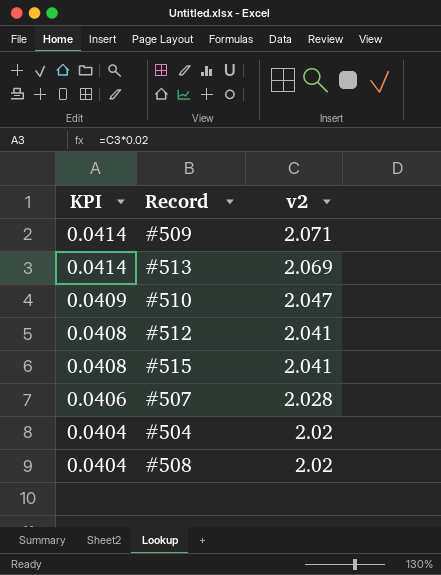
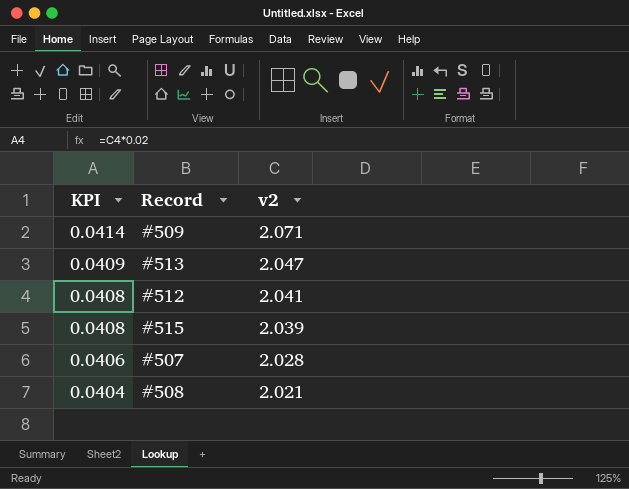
row #510: 0.0409 | 2.047 -> none
row #504: 0.0404 | 2.02 -> none
#513 | KPI: 0.0414 -> 0.0409
#513 | v2: 2.069 -> 2.047
#515 | v2: 2.041 -> 2.039
#508 | v2: 2.02 -> 2.021

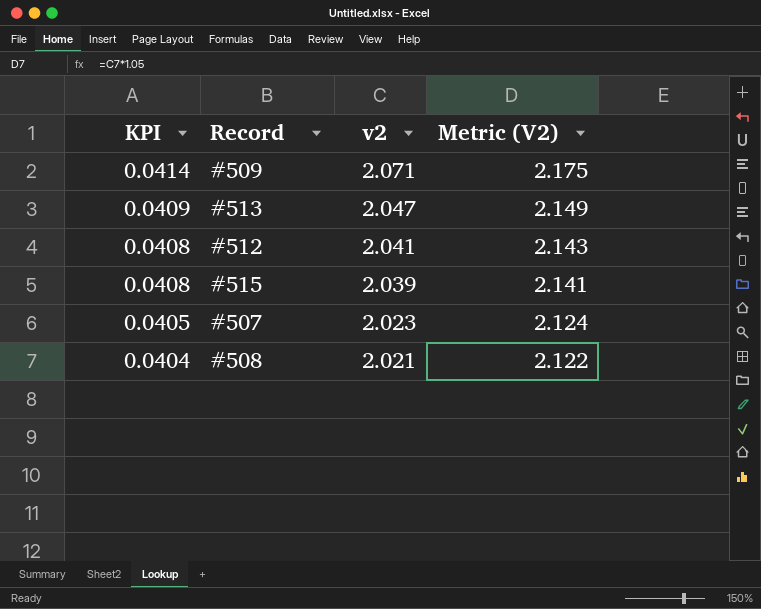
column Metric (V2) | formula: none -> [v2] * 1.05
#507 | KPI: 0.0406 -> 0.0405
#507 | v2: 2.028 -> 2.023

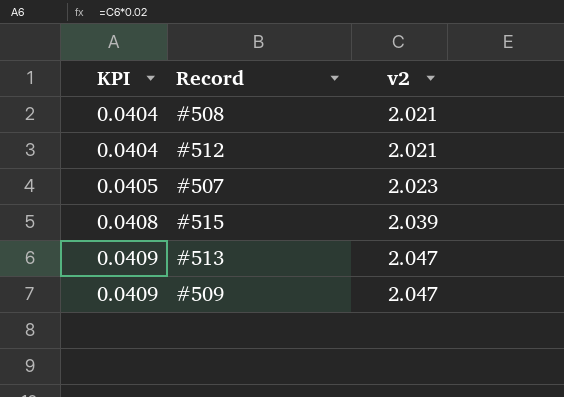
row order: KPI descending -> KPI ascending
column Metric (V2) | formula: [v2] * 1.05 -> none
#512 | KPI: 0.0408 -> 0.0404
#512 | v2: 2.041 -> 2.021
#509 | KPI: 0.0414 -> 0.0409
#509 | v2: 2.071 -> 2.047

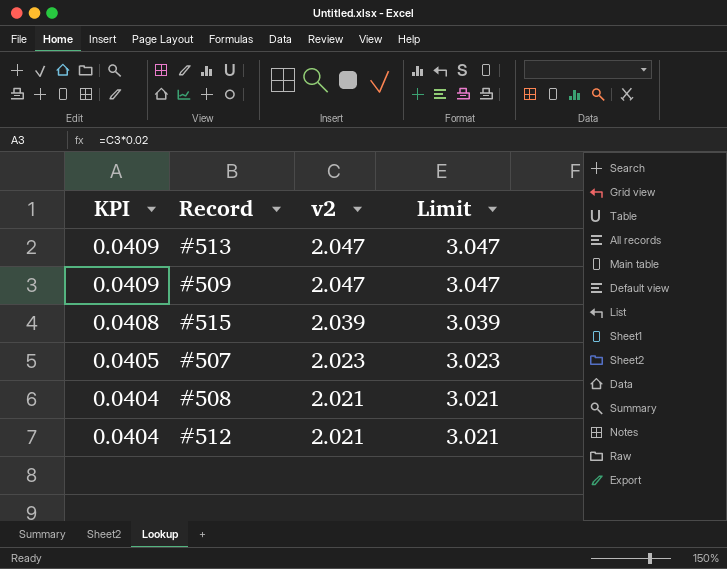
row order: KPI ascending -> KPI descending
column Limit | formula: none -> [v2] + 1

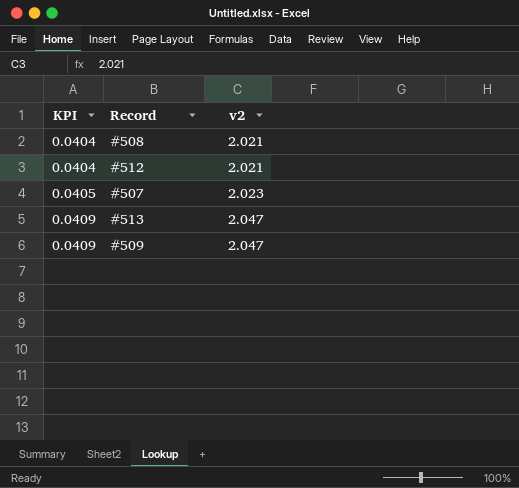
row order: KPI descending -> KPI ascending
column Limit | formula: [v2] + 1 -> none
row #515: 0.0408 | 2.039 | 3.039 -> none

